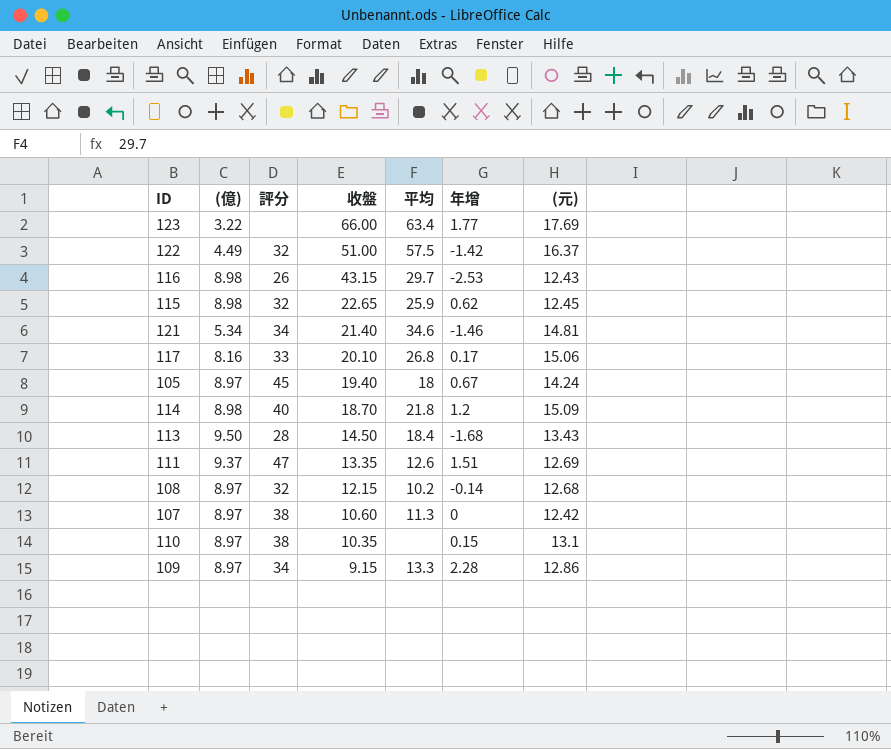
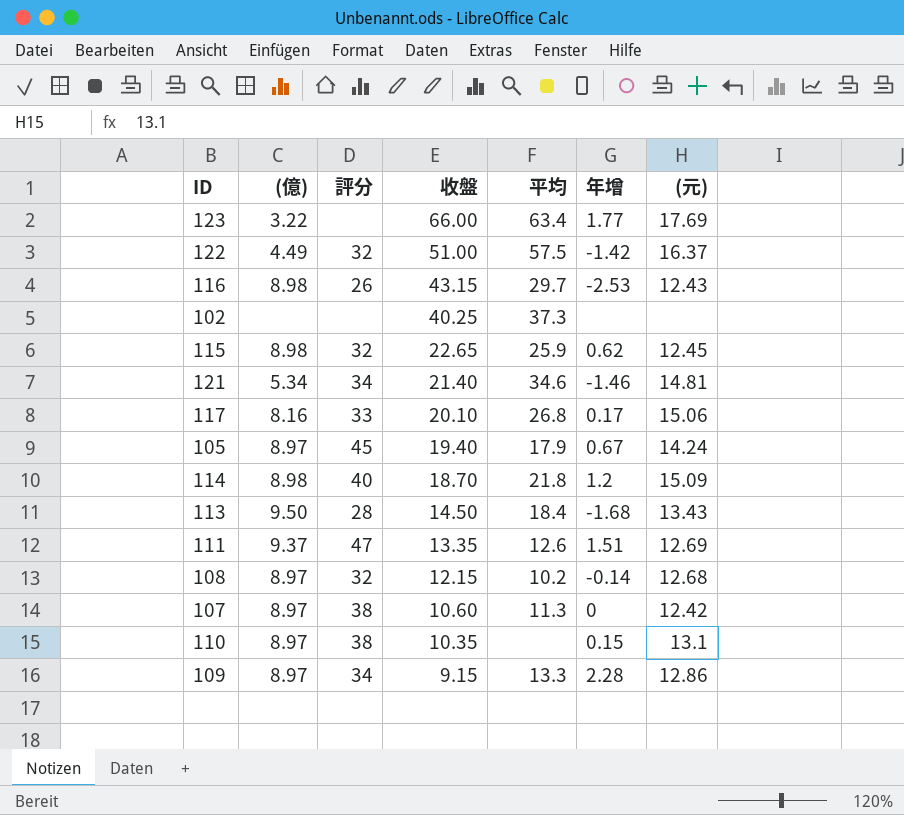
row 102: none -> none | none | 40.25 | 37.3 | none | none
105 | 平均: 18 -> 17.9

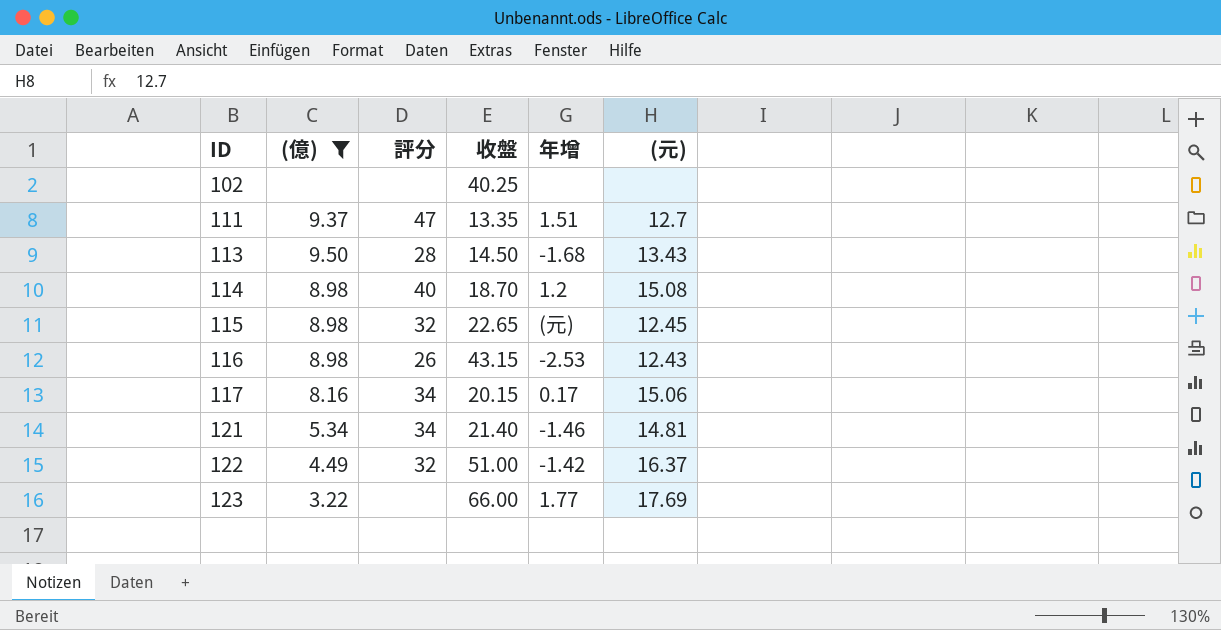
filter: none -> (億) != 8.97
row order: 收盤 descending -> ID ascending
column 平均 | position: 5 -> none
111 | (元): 12.69 -> 12.7
114 | (元): 15.09 -> 15.08
115 | 年增: 0.62 -> (元)
117 | 評分: 33 -> 34
117 | 收盤: 20.10 -> 20.15

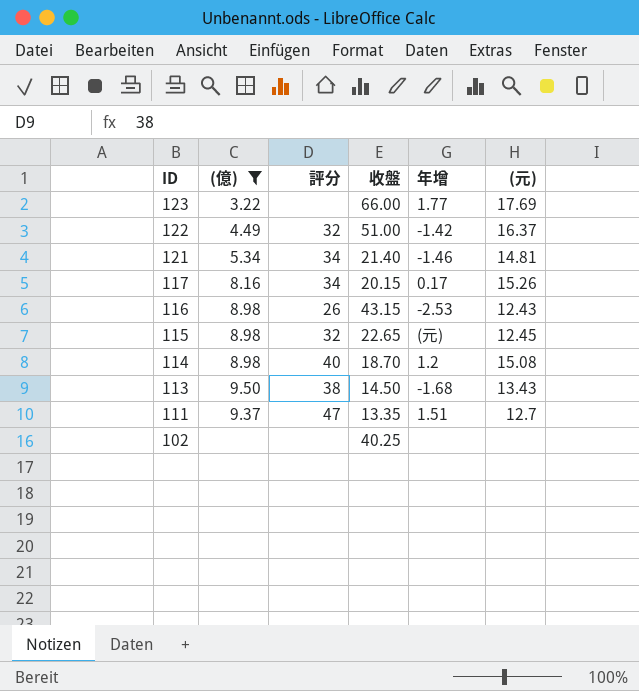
row order: ID ascending -> ID descending
117 | (元): 15.06 -> 15.26
113 | 評分: 28 -> 38

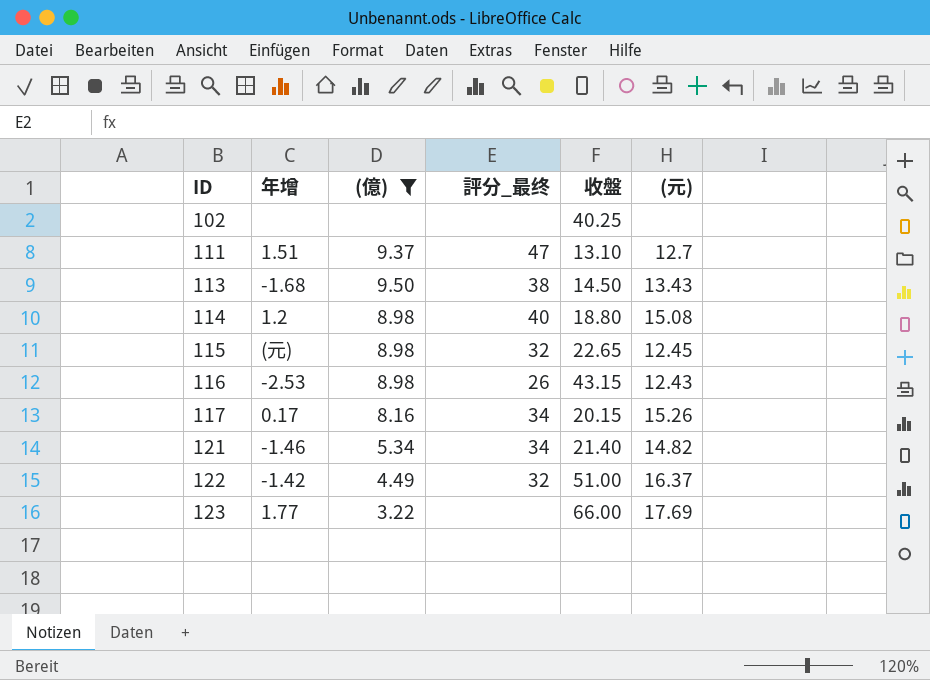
row order: ID descending -> ID ascending
column 年增 | position: 5 -> 2
column name: 評分 -> 評分_最终
111 | 收盤: 13.35 -> 13.10
114 | 收盤: 18.70 -> 18.80
121 | (元): 14.81 -> 14.82

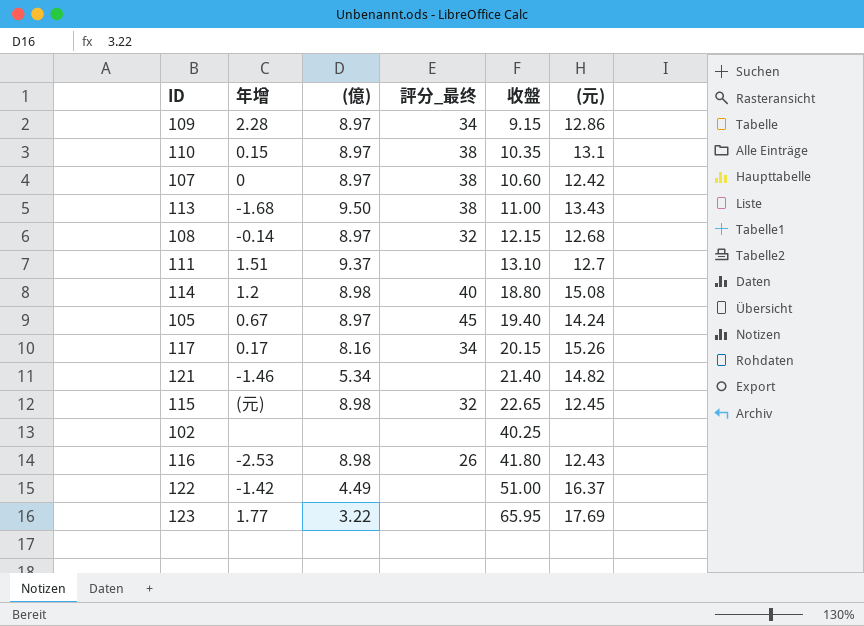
filter: (億) != 8.97 -> none
row order: ID ascending -> 收盤 ascending
113 | 收盤: 14.50 -> 11.00
111 | 評分_最终: 47 -> none
121 | 評分_最终: 34 -> none
116 | 收盤: 43.15 -> 41.80
122 | 評分_最终: 32 -> none
123 | 收盤: 66.00 -> 65.95

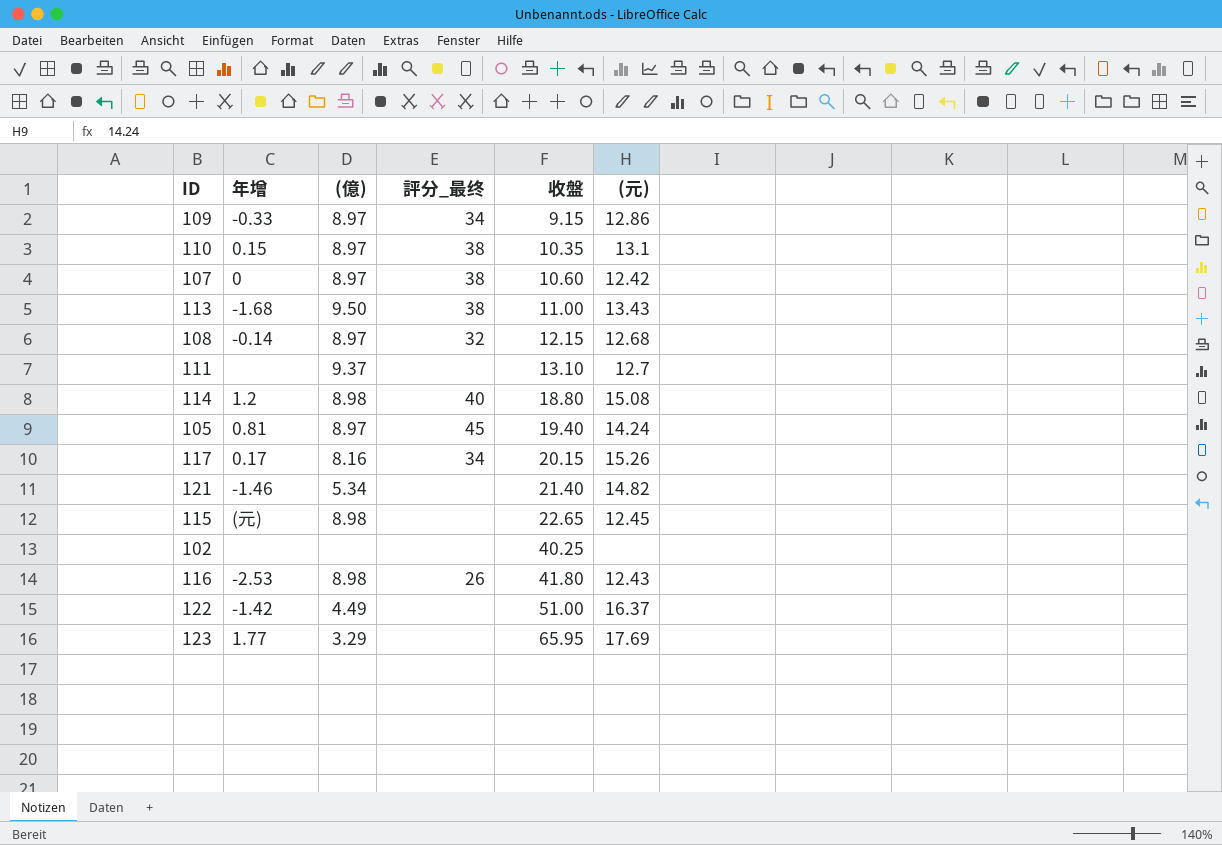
109 | 年增: 2.28 -> -0.33
111 | 年增: 1.51 -> none
105 | 年增: 0.67 -> 0.81
115 | 評分_最终: 32 -> none
123 | (億): 3.22 -> 3.29

